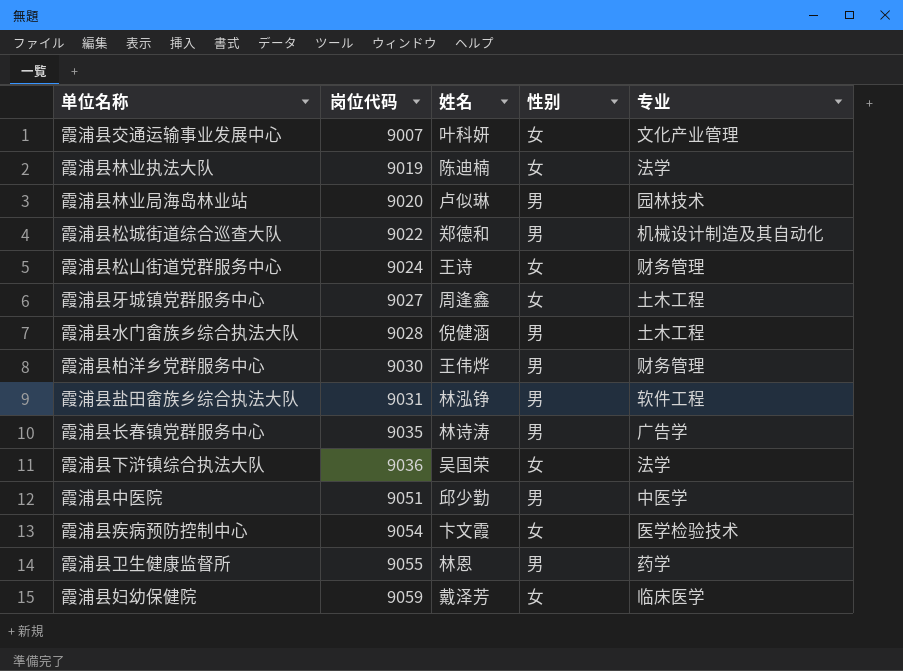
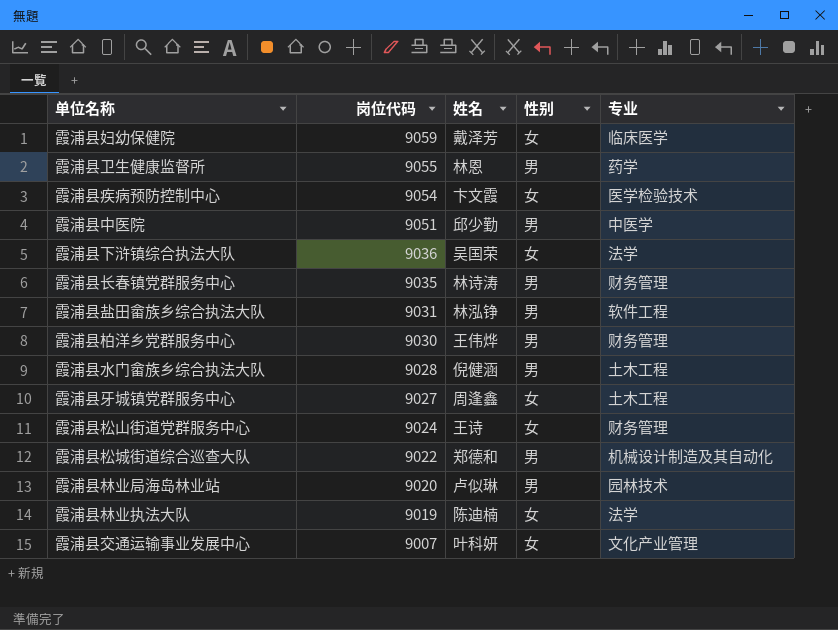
row order: 岗位代码 ascending -> 岗位代码 descending
霞浦县长春镇党群服务中心 | 专业: 广告学 -> 财务管理

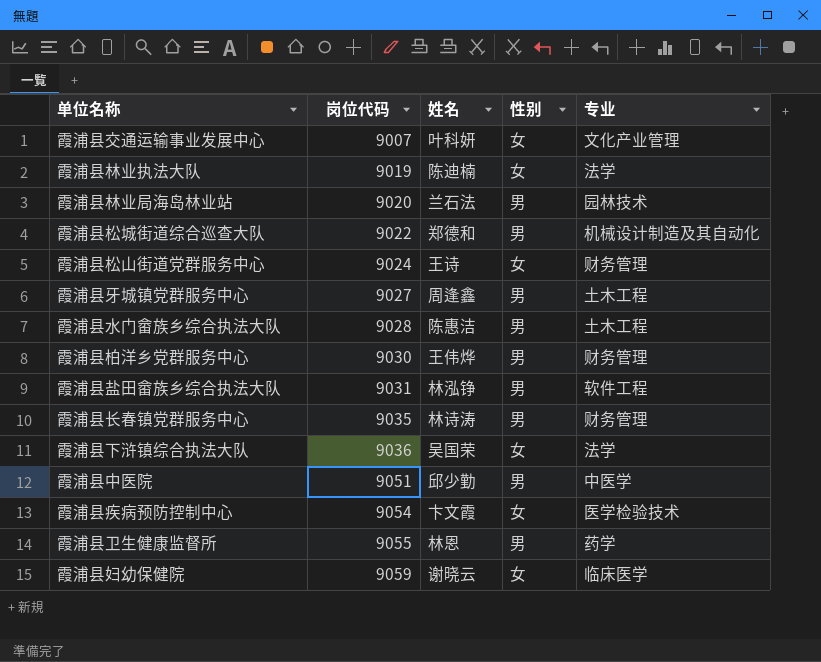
row order: 岗位代码 descending -> 岗位代码 ascending
霞浦县林业局海岛林业站 | 姓名: 卢似琳 -> 兰石法
霞浦县牙城镇党群服务中心 | 性别: 女 -> 男
霞浦县水门畲族乡综合执法大队 | 姓名: 倪健涵 -> 陈惠洁
霞浦县妇幼保健院 | 姓名: 戴泽芳 -> 谢晓云

